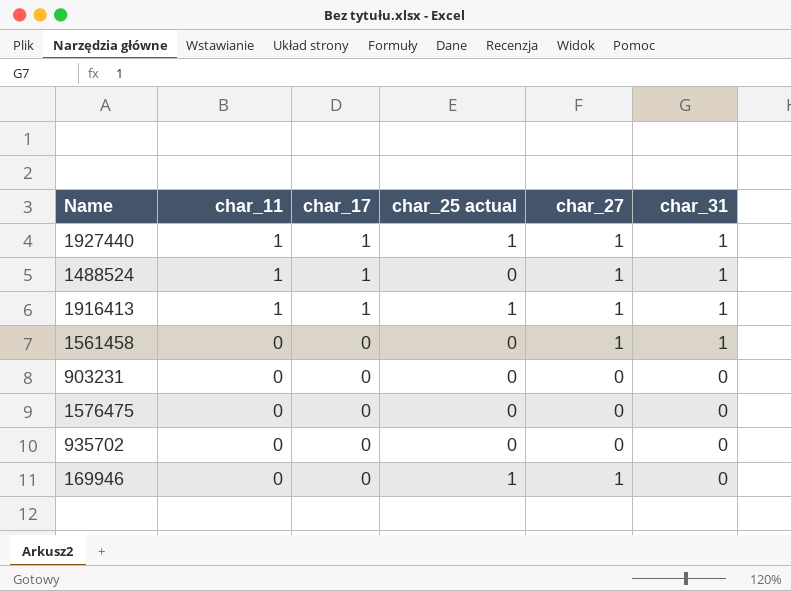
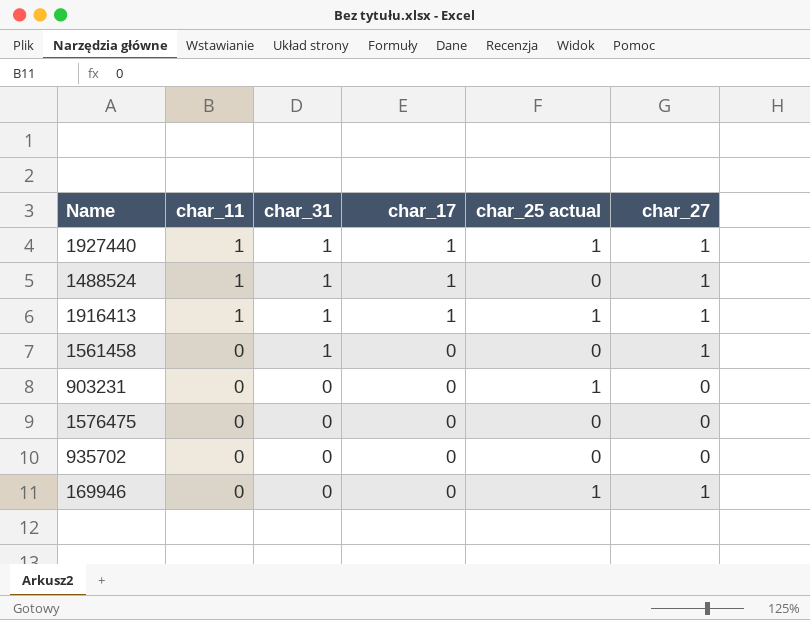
column char_31 | position: 6 -> 3
903231 | char_25 actual: 0 -> 1

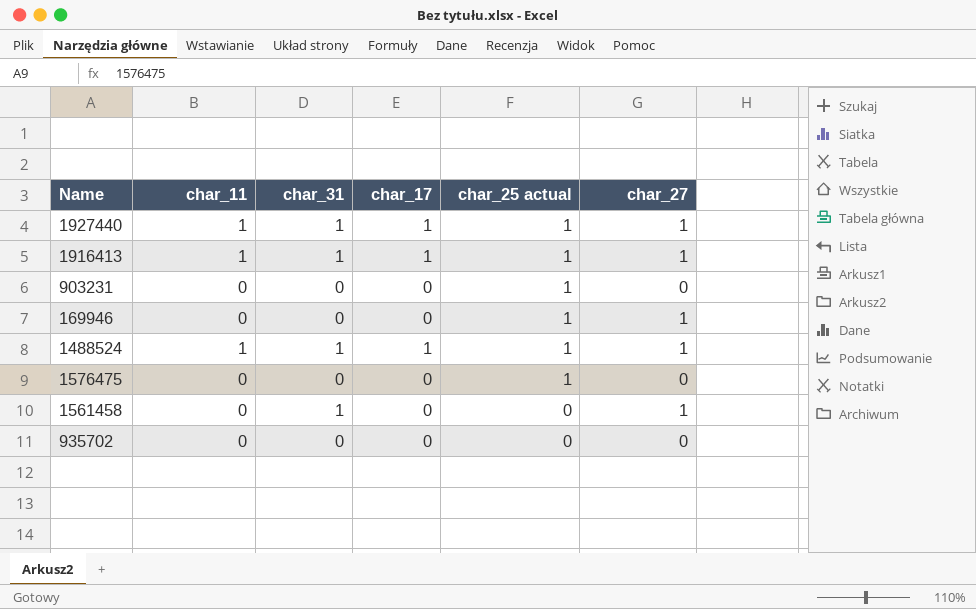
row order: char_11 descending -> char_25 actual descending
1488524 | char_25 actual: 0 -> 1
1576475 | char_25 actual: 0 -> 1

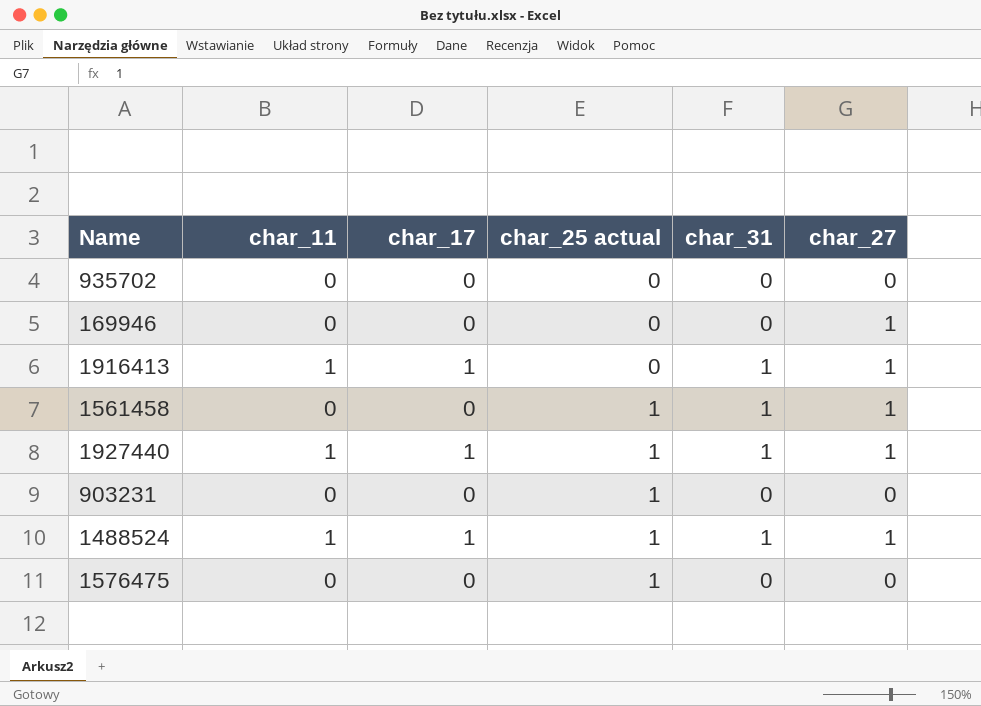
row order: char_25 actual descending -> char_25 actual ascending
column char_31 | position: 3 -> 5
169946 | char_25 actual: 1 -> 0
1916413 | char_25 actual: 1 -> 0
1561458 | char_25 actual: 0 -> 1

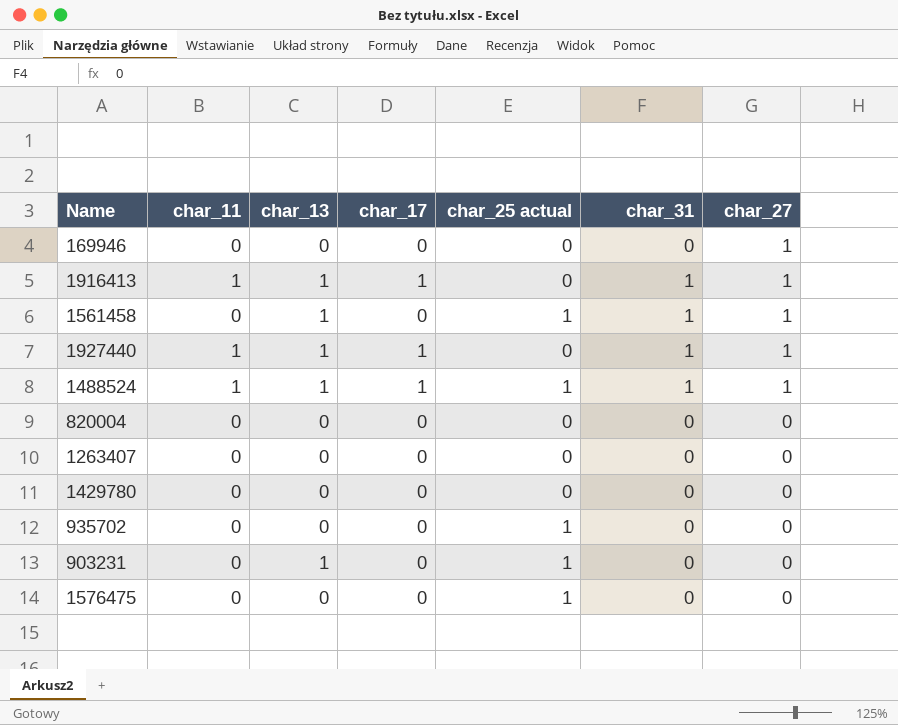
row order: char_25 actual ascending -> char_27 descending
column char_13 | position: none -> 3
1927440 | char_25 actual: 1 -> 0
row 820004: none -> 0 | 0 | 0 | 0 | 0 | 0
row 1263407: none -> 0 | 0 | 0 | 0 | 0 | 0
row 1429780: none -> 0 | 0 | 0 | 0 | 0 | 0
935702 | char_25 actual: 0 -> 1

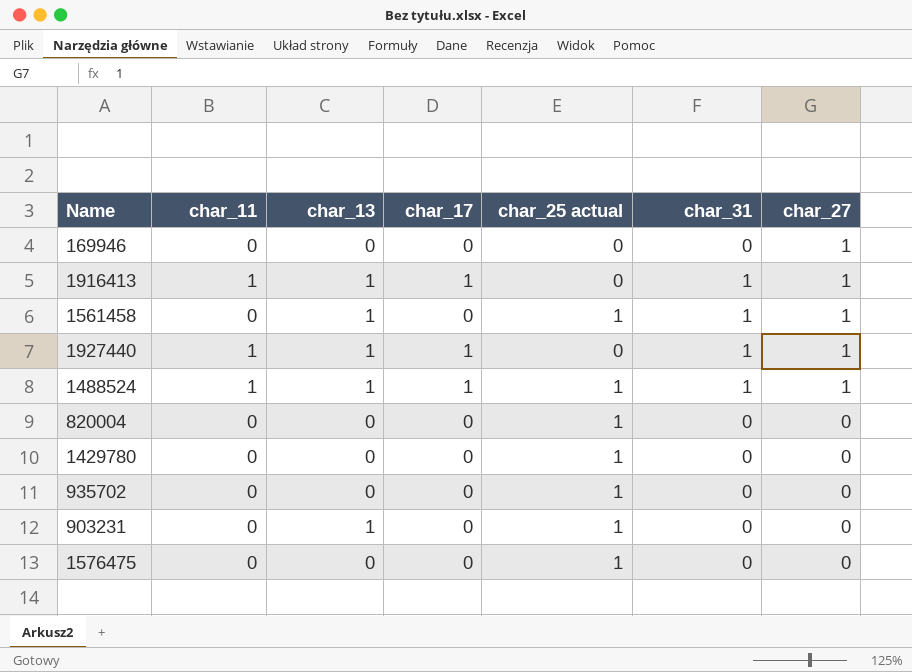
row 1263407: 0 | 0 | 0 | 0 | 0 | 0 -> none
820004 | char_25 actual: 0 -> 1
1429780 | char_25 actual: 0 -> 1

